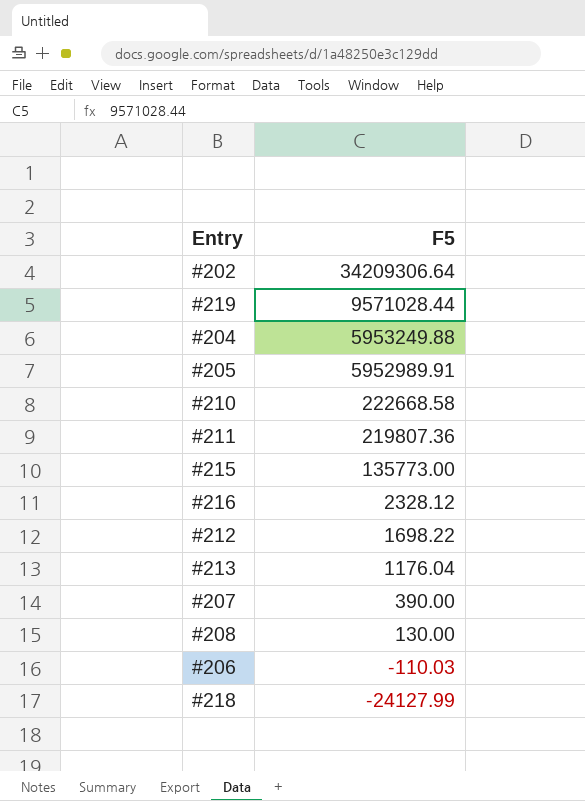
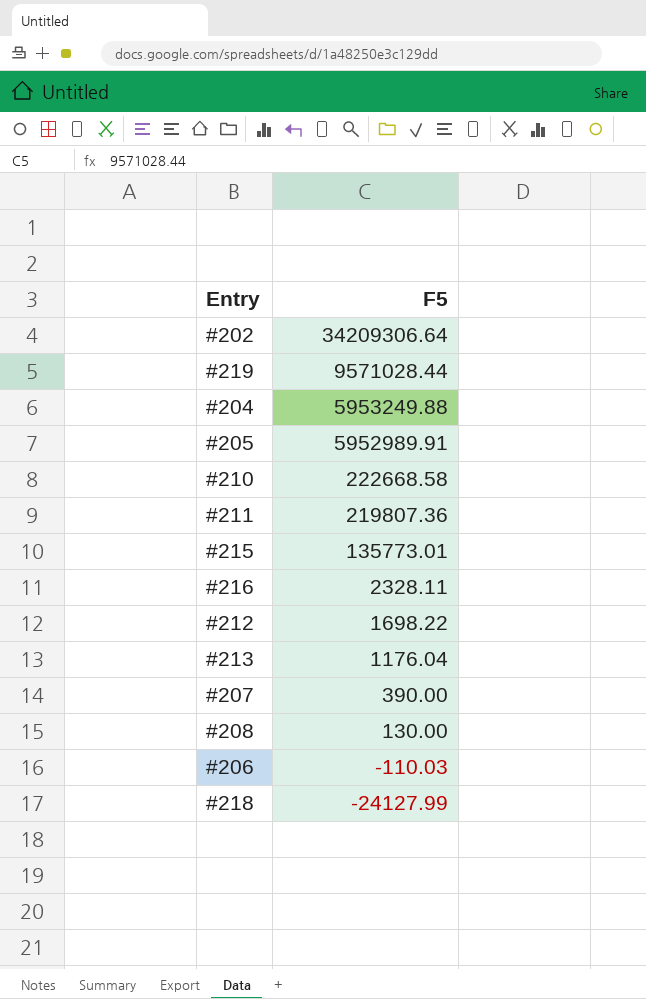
#215 | F5: 135773.00 -> 135773.01
#216 | F5: 2328.12 -> 2328.11

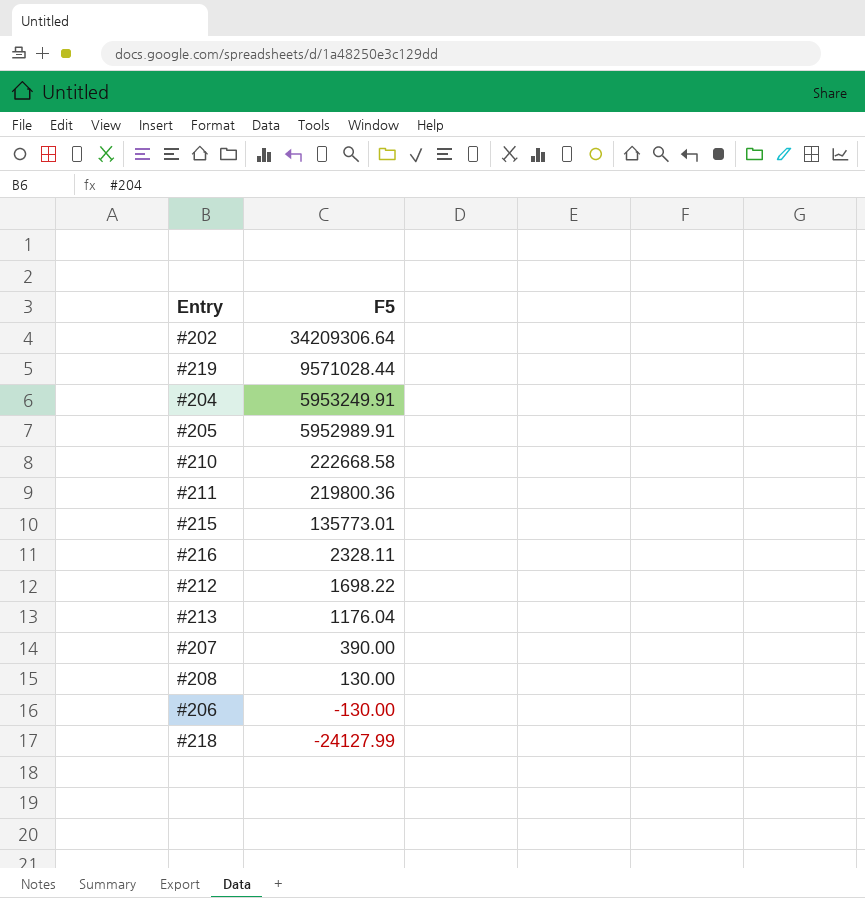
#204 | F5: 5953249.88 -> 5953249.91
#211 | F5: 219807.36 -> 219800.36
#206 | F5: -110.03 -> -130.00

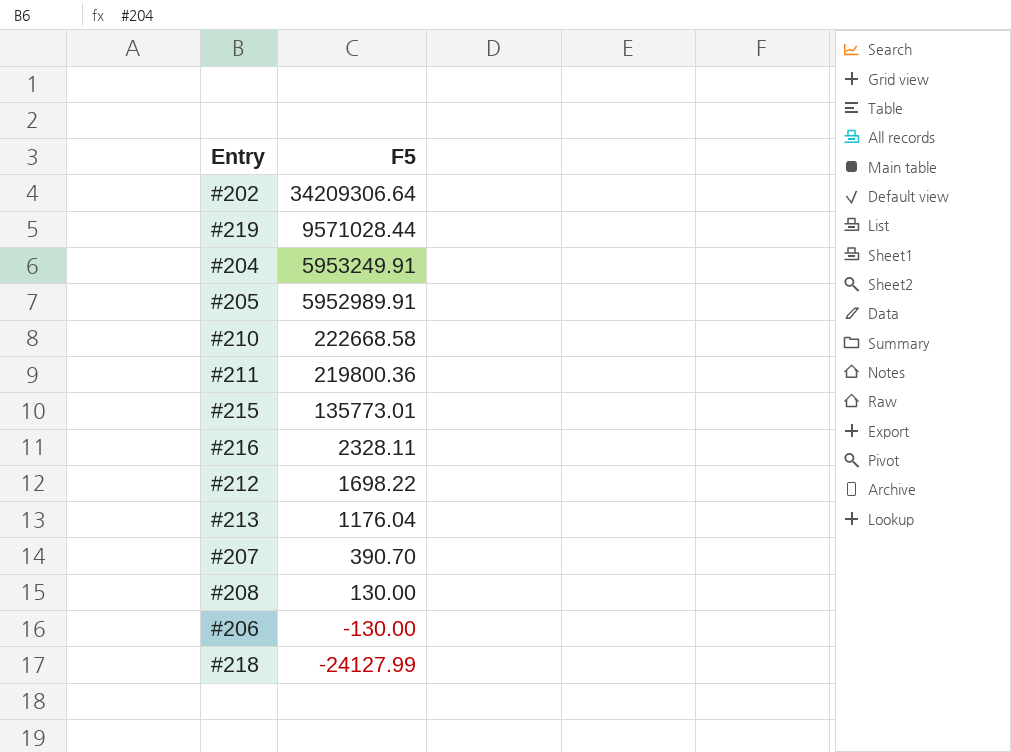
#207 | F5: 390.00 -> 390.70

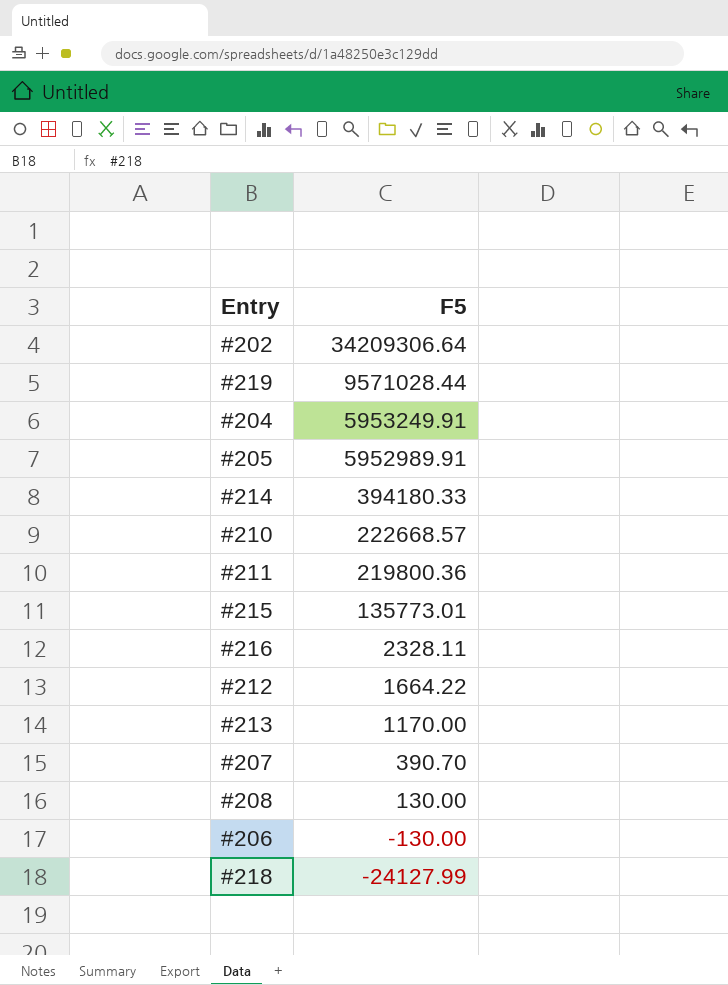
row #214: none -> 394180.33
#210 | F5: 222668.58 -> 222668.57
#212 | F5: 1698.22 -> 1664.22
#213 | F5: 1176.04 -> 1170.00

